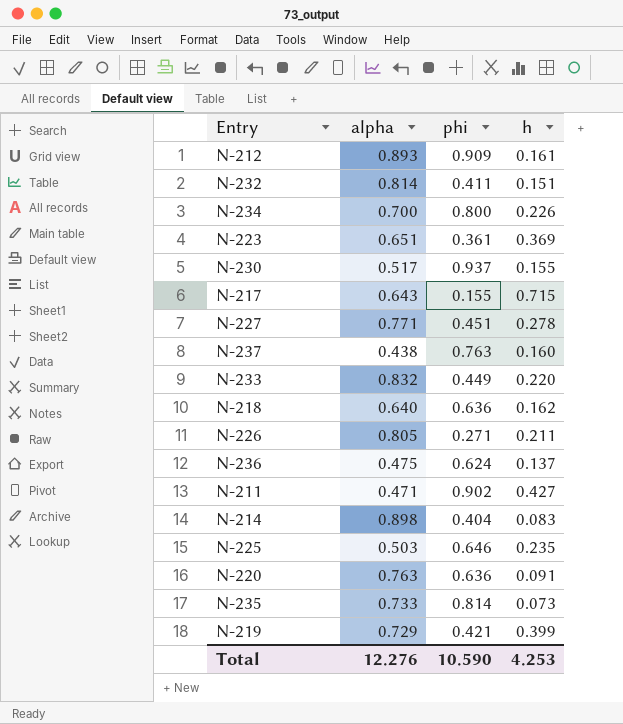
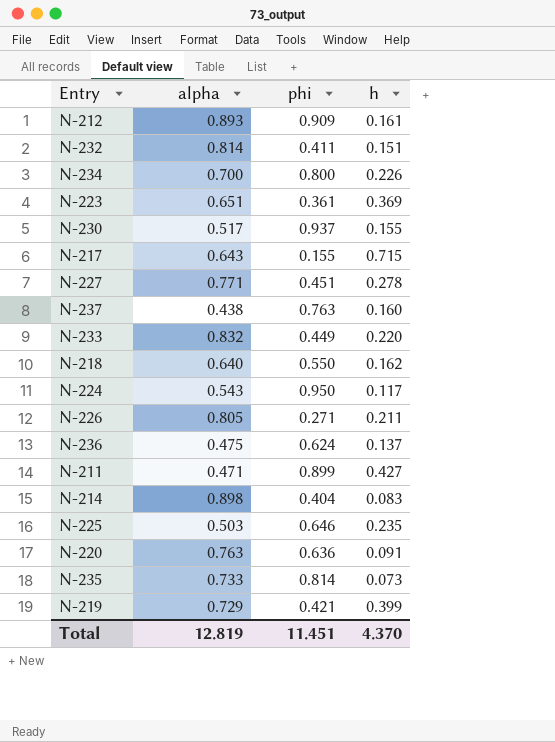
N-218 | phi: 0.636 -> 0.550
row N-224: none -> 0.543 | 0.950 | 0.117
N-211 | phi: 0.902 -> 0.899
Total | alpha: 12.276 -> 12.819
Total | phi: 10.590 -> 11.451
Total | h: 4.253 -> 4.370

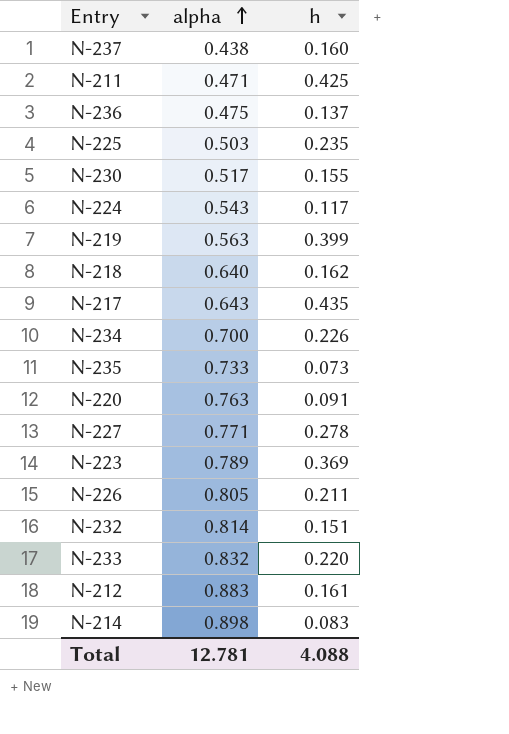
row order: none -> alpha ascending
column phi | position: 3 -> none
N-211 | h: 0.427 -> 0.425
N-219 | alpha: 0.729 -> 0.563
N-217 | h: 0.715 -> 0.435
N-223 | alpha: 0.651 -> 0.789
N-212 | alpha: 0.893 -> 0.883
Total | alpha: 12.819 -> 12.781
Total | h: 4.370 -> 4.088

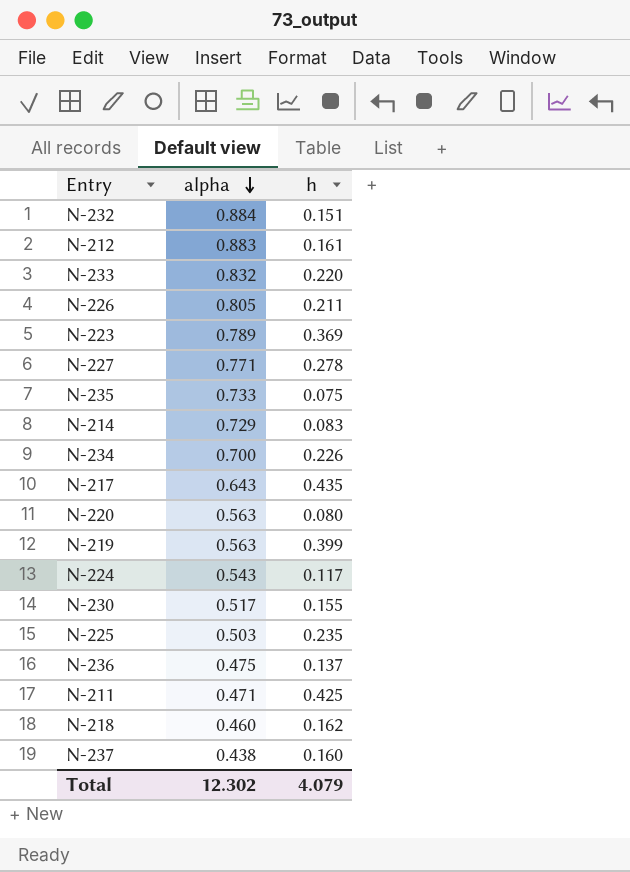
row order: alpha ascending -> alpha descending
N-232 | alpha: 0.814 -> 0.884
N-235 | h: 0.073 -> 0.075
N-214 | alpha: 0.898 -> 0.729
N-220 | alpha: 0.763 -> 0.563
N-220 | h: 0.091 -> 0.080
N-218 | alpha: 0.640 -> 0.460
Total | alpha: 12.781 -> 12.302
Total | h: 4.088 -> 4.079

